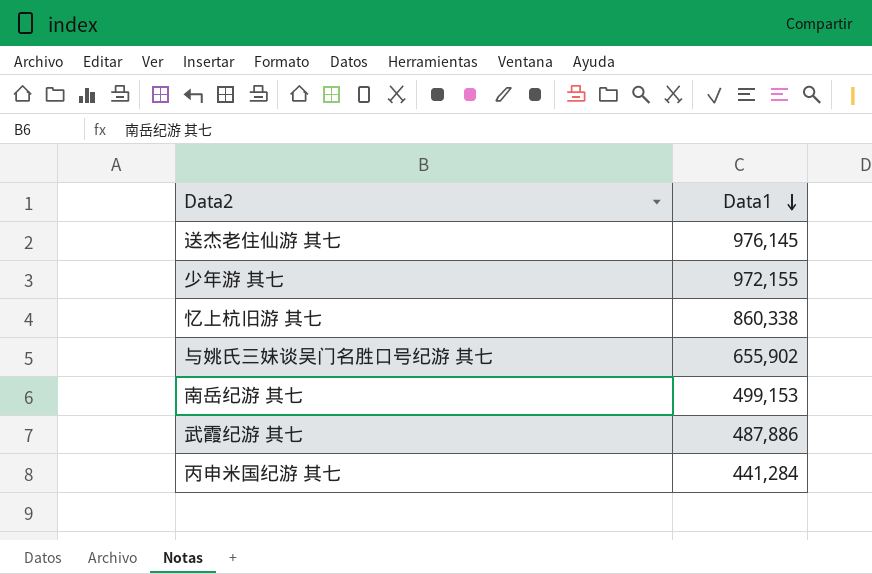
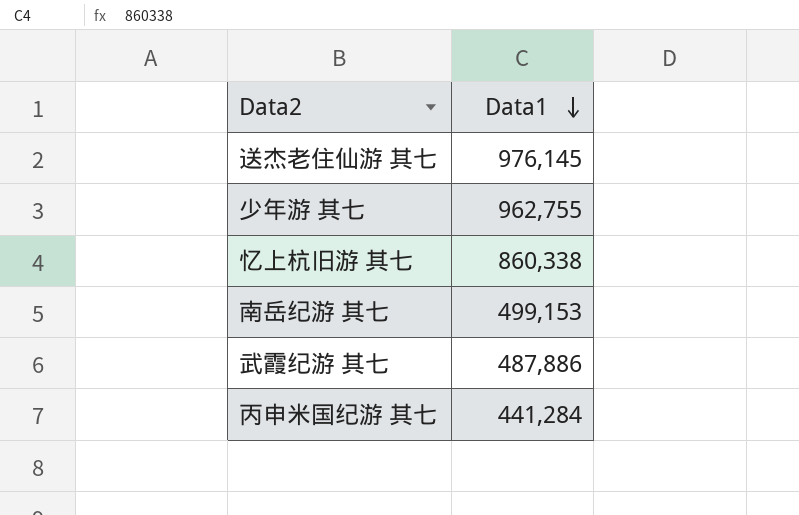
row 与姚氏三妹谈吴门名胜口号纪游 其七: 655,902 -> none
少年游 其七 | Data1: 972,155 -> 962,755

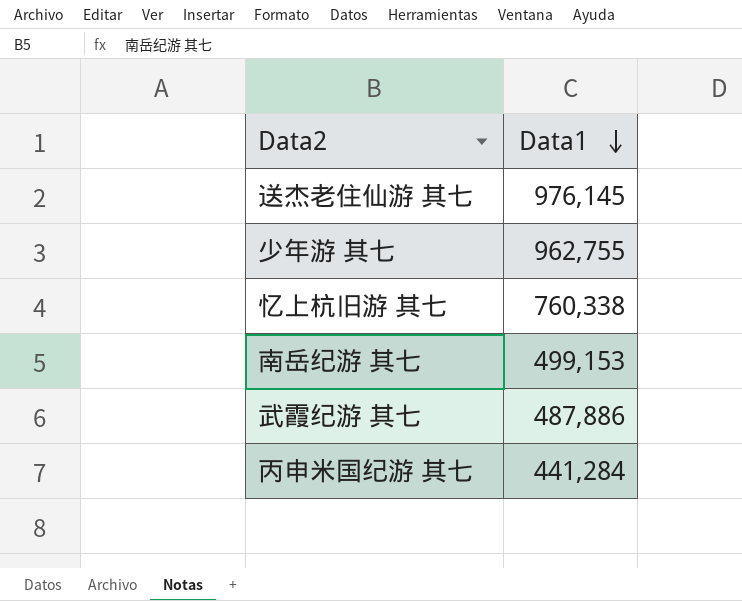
忆上杭旧游 其七 | Data1: 860,338 -> 760,338

